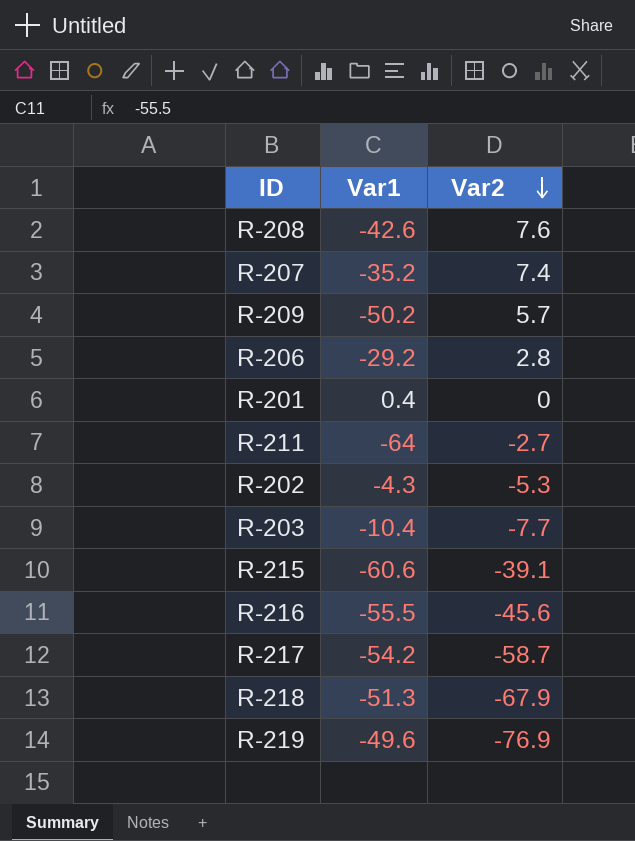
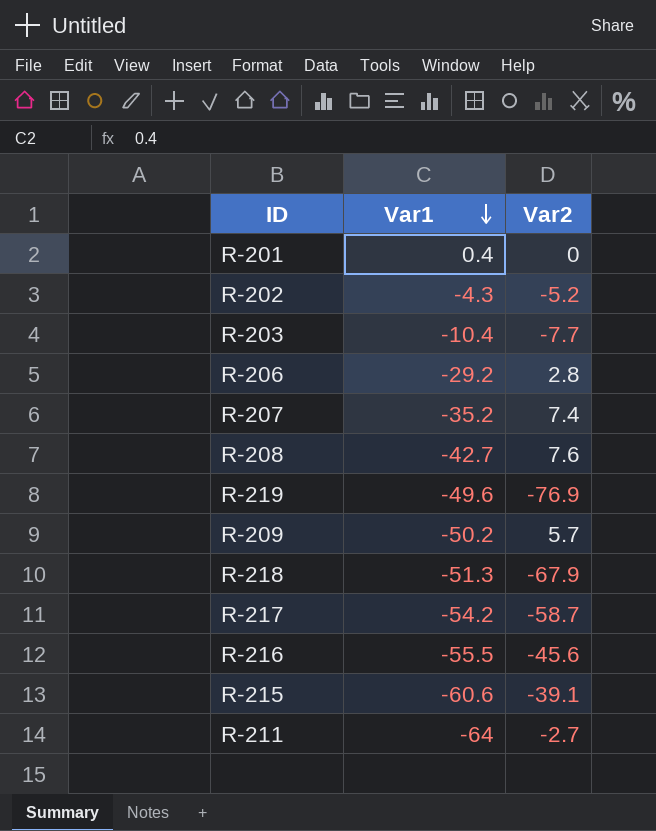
row order: Var2 descending -> Var1 descending
R-202 | Var2: -5.3 -> -5.2
R-208 | Var1: -42.6 -> -42.7

